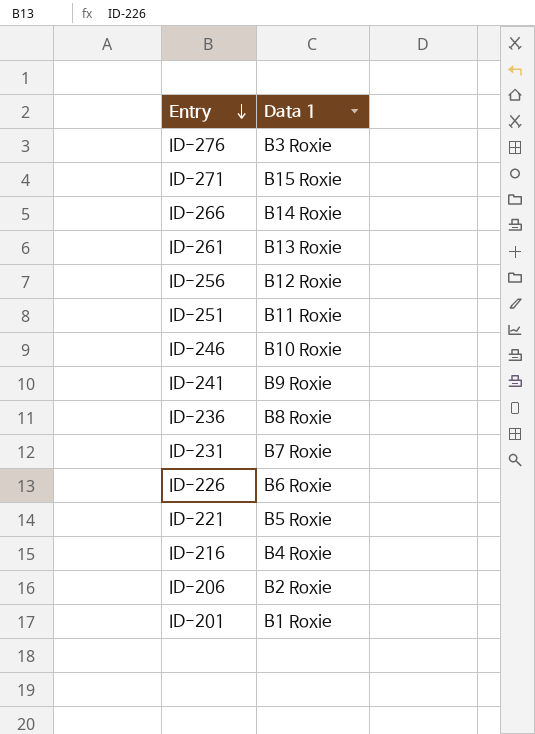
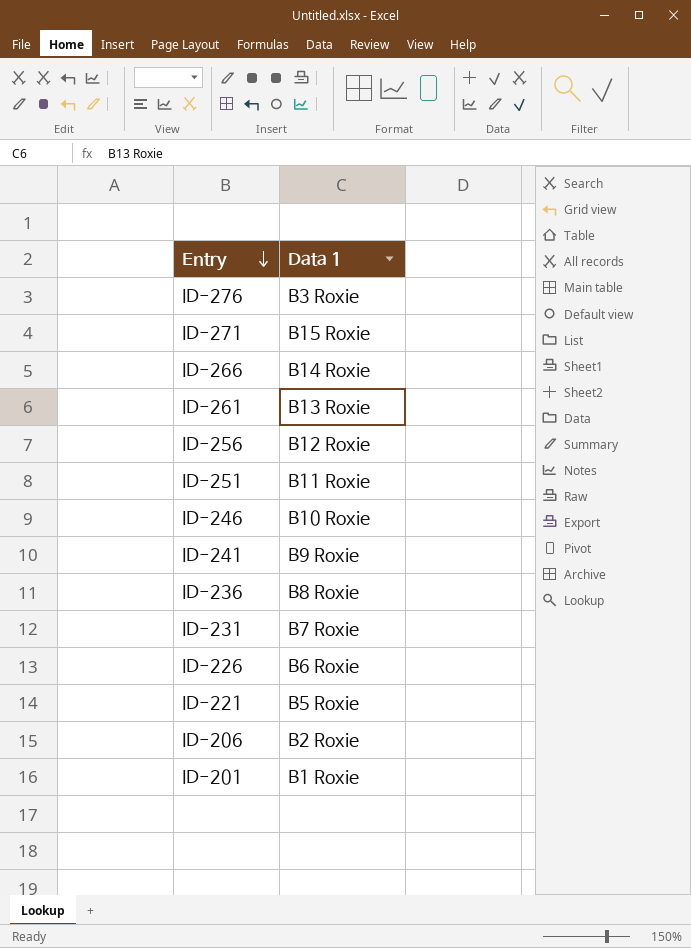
row ID-216: B4 Roxie -> none

